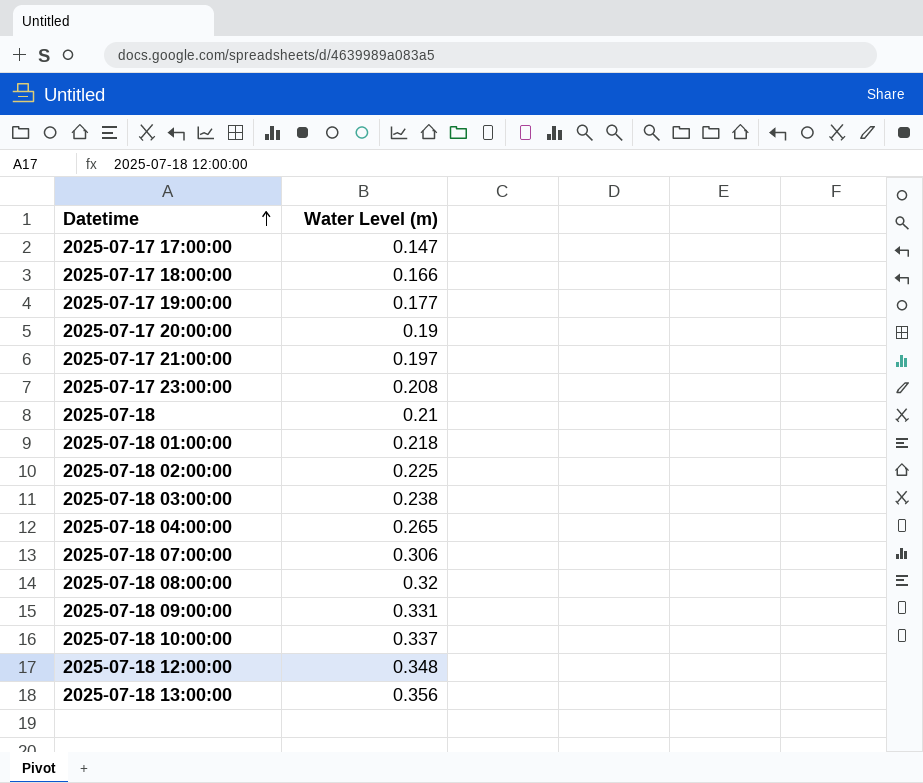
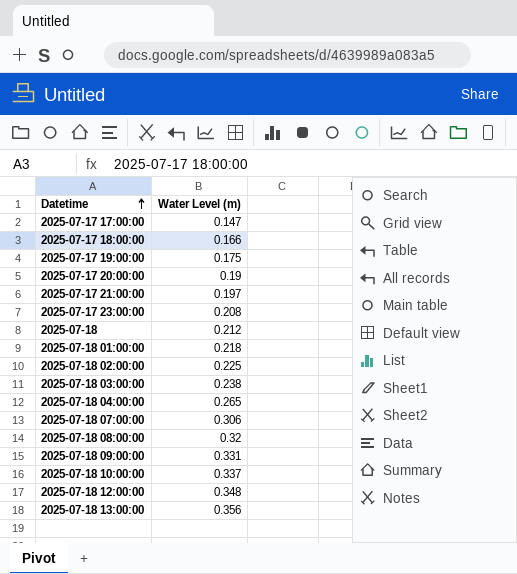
2025-07-17 19:00:00 | Water Level (m): 0.177 -> 0.175
2025-07-18 | Water Level (m): 0.21 -> 0.212

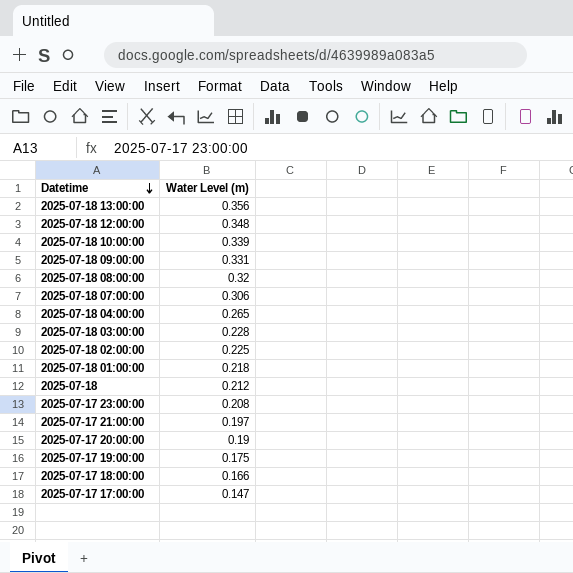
row order: Datetime ascending -> Datetime descending
2025-07-18 10:00:00 | Water Level (m): 0.337 -> 0.339
2025-07-18 03:00:00 | Water Level (m): 0.238 -> 0.228

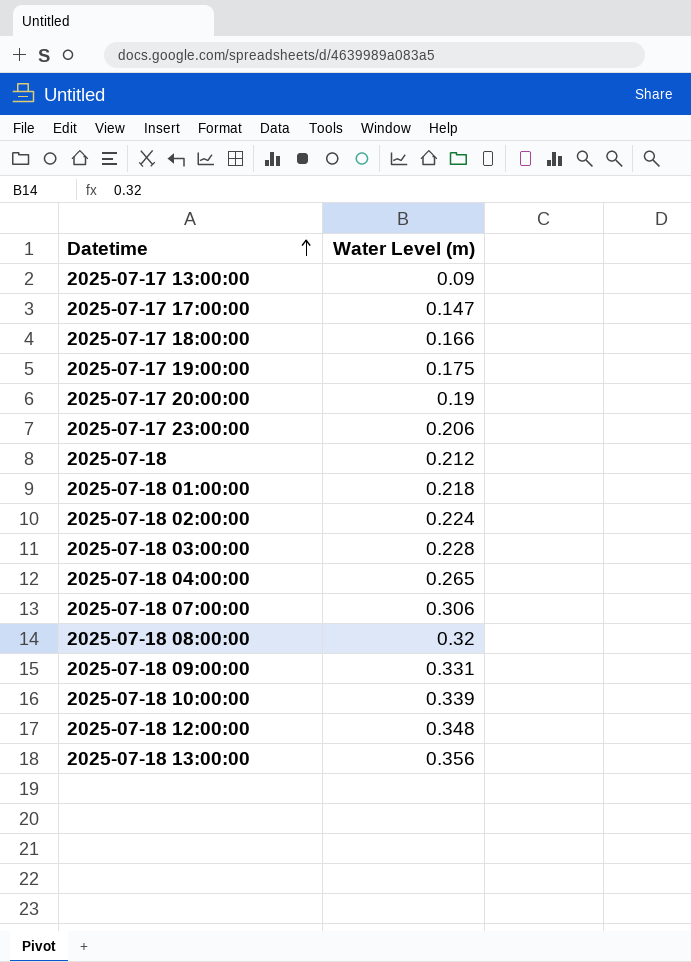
row order: Datetime descending -> Datetime ascending
row 2025-07-17 21:00:00: 0.197 -> none
row 2025-07-17 13:00:00: none -> 0.09
2025-07-17 23:00:00 | Water Level (m): 0.208 -> 0.206
2025-07-18 02:00:00 | Water Level (m): 0.225 -> 0.224

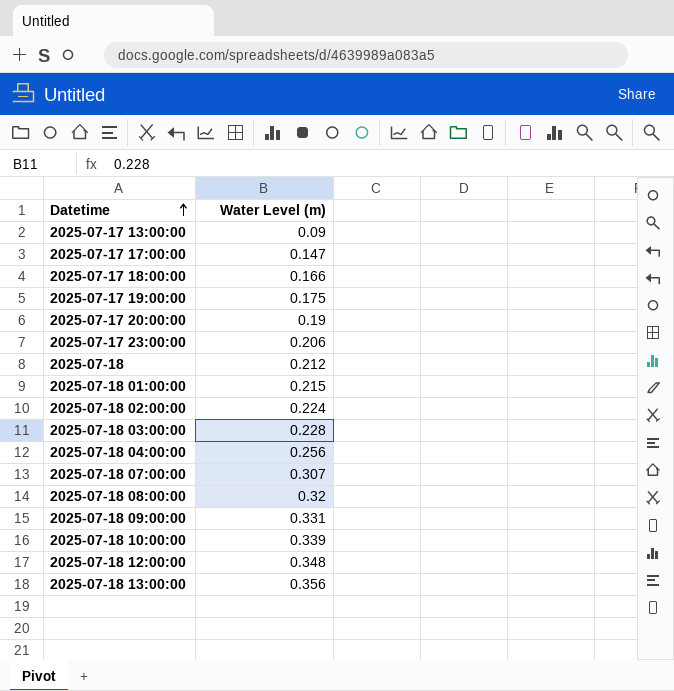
2025-07-18 01:00:00 | Water Level (m): 0.218 -> 0.215
2025-07-18 04:00:00 | Water Level (m): 0.265 -> 0.256
2025-07-18 07:00:00 | Water Level (m): 0.306 -> 0.307

